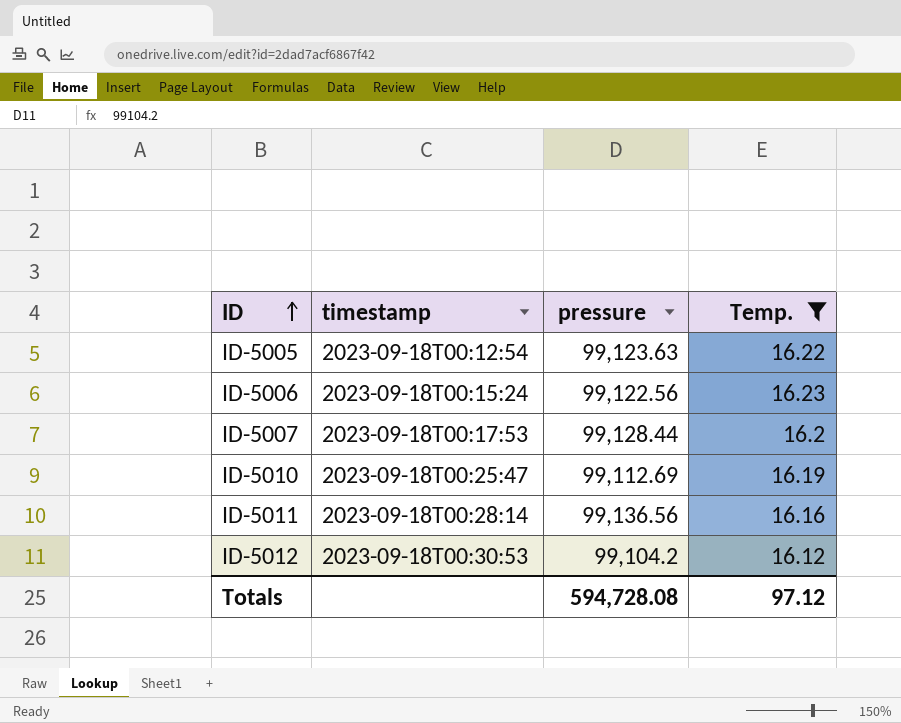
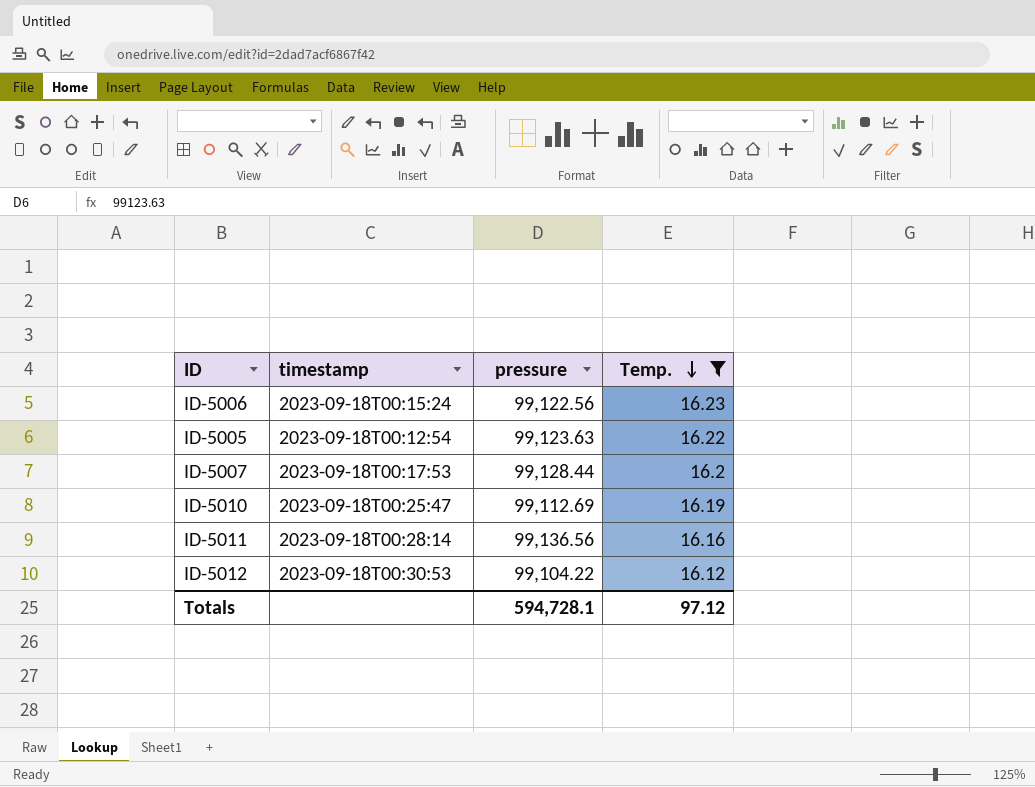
row order: ID ascending -> Temp. descending
ID-5012 | pressure: 99,104.2 -> 99,104.22
Totals | pressure: 594,728.08 -> 594,728.1

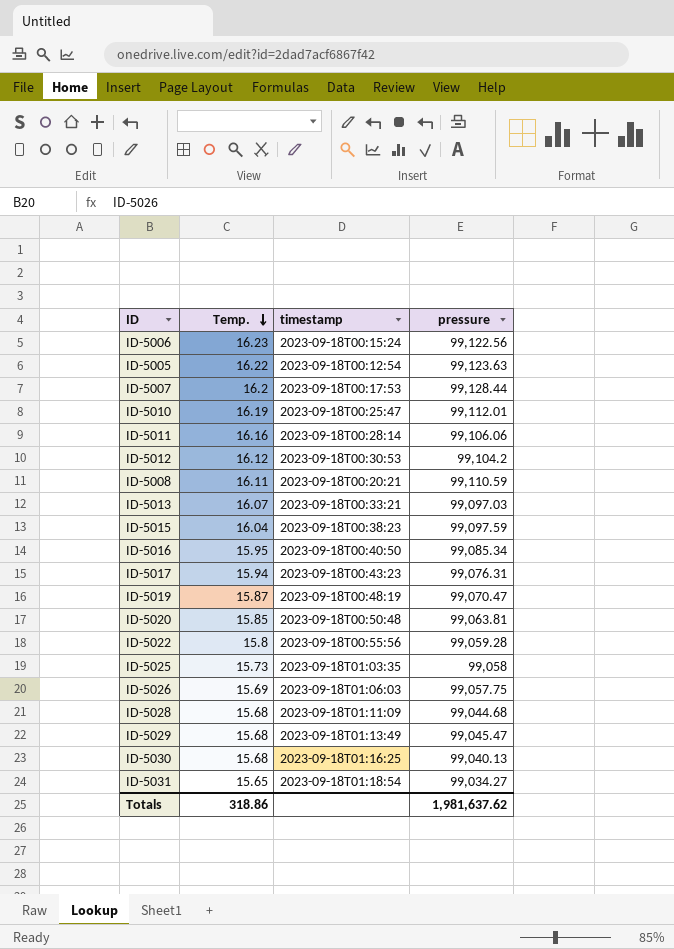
filter: Temp. >= 16.12 -> none
column Temp. | position: 4 -> 2
ID-5010 | pressure: 99,112.69 -> 99,112.01
ID-5011 | pressure: 99,136.56 -> 99,106.06
ID-5012 | pressure: 99,104.22 -> 99,104.2
Totals | Temp.: 97.12 -> 318.86
Totals | pressure: 594,728.1 -> 1,981,637.62

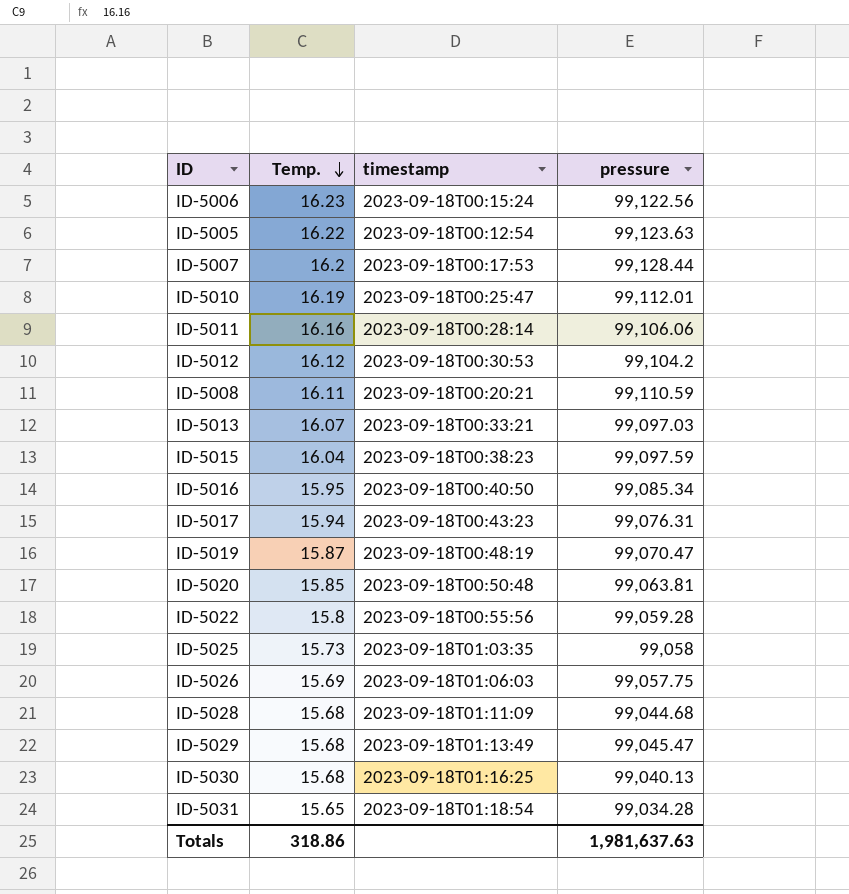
ID-5031 | pressure: 99,034.27 -> 99,034.28
Totals | pressure: 1,981,637.62 -> 1,981,637.63

